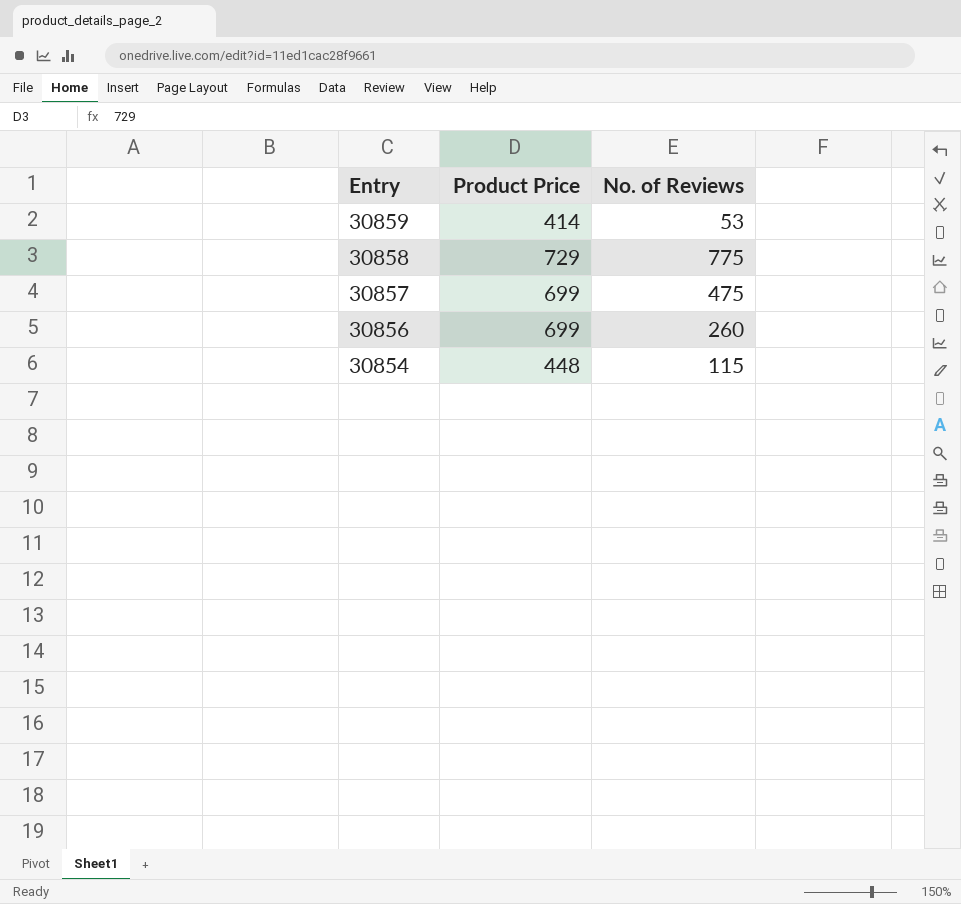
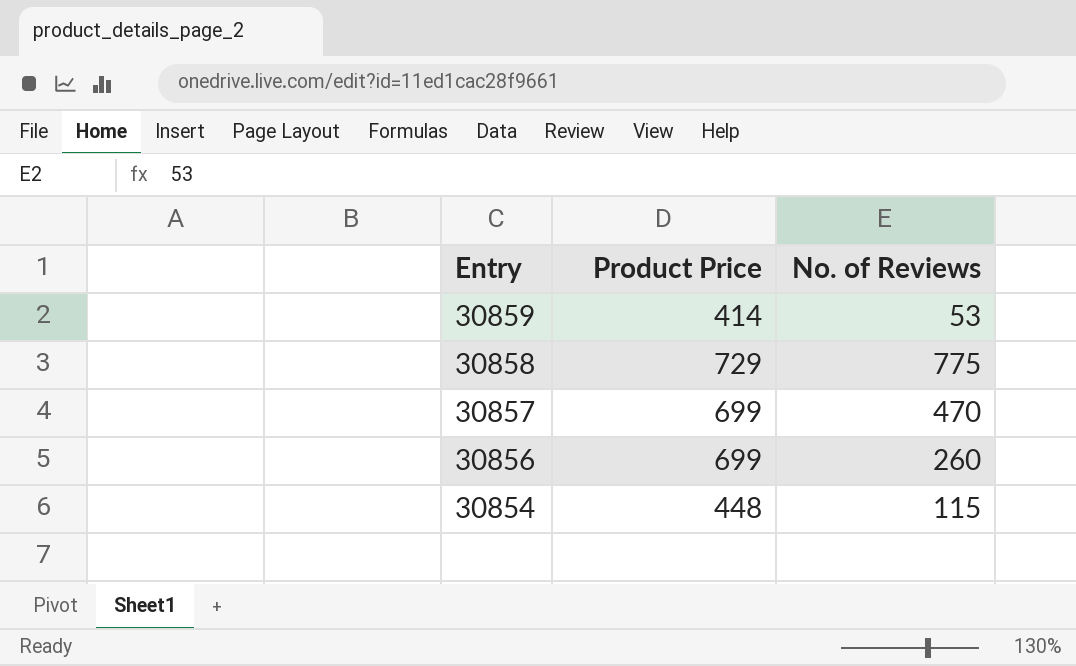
30857 | No. of Reviews: 475 -> 470

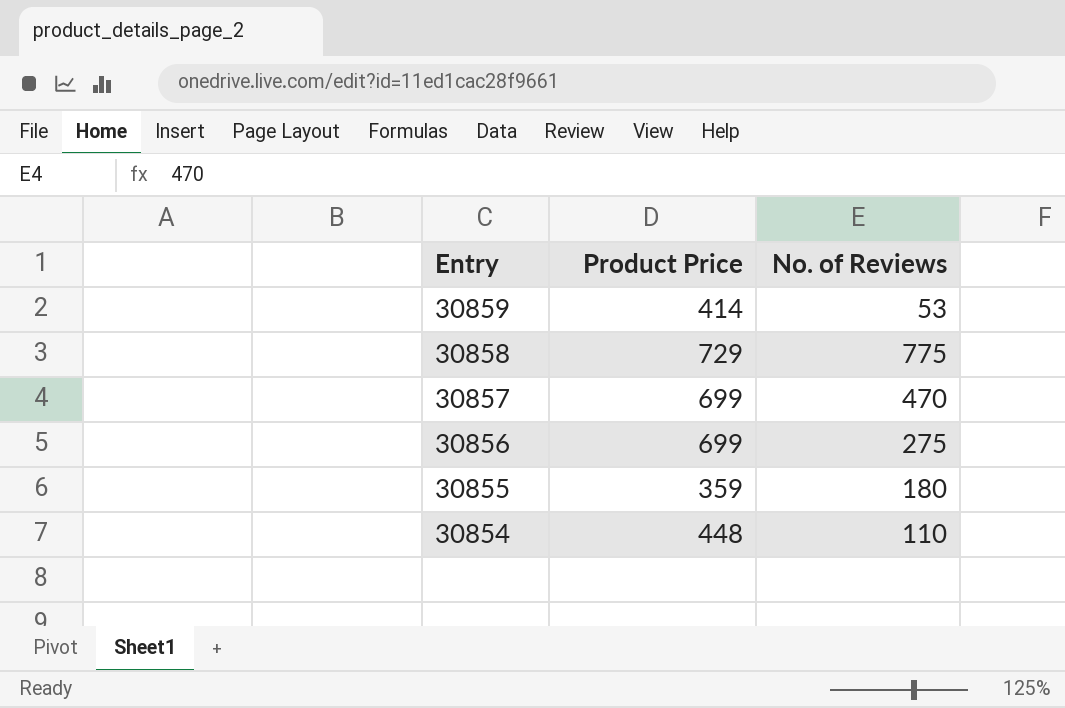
30856 | No. of Reviews: 260 -> 275
row 30855: none -> 359 | 180
30854 | No. of Reviews: 115 -> 110

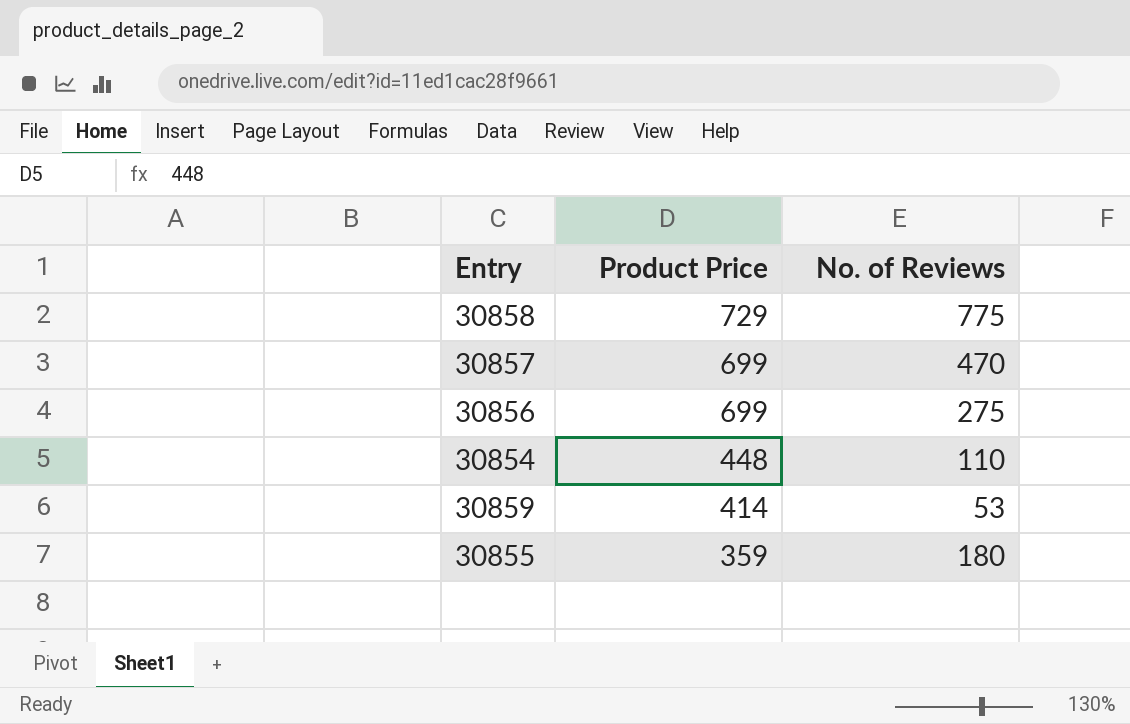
row order: Entry descending -> Product Price descending

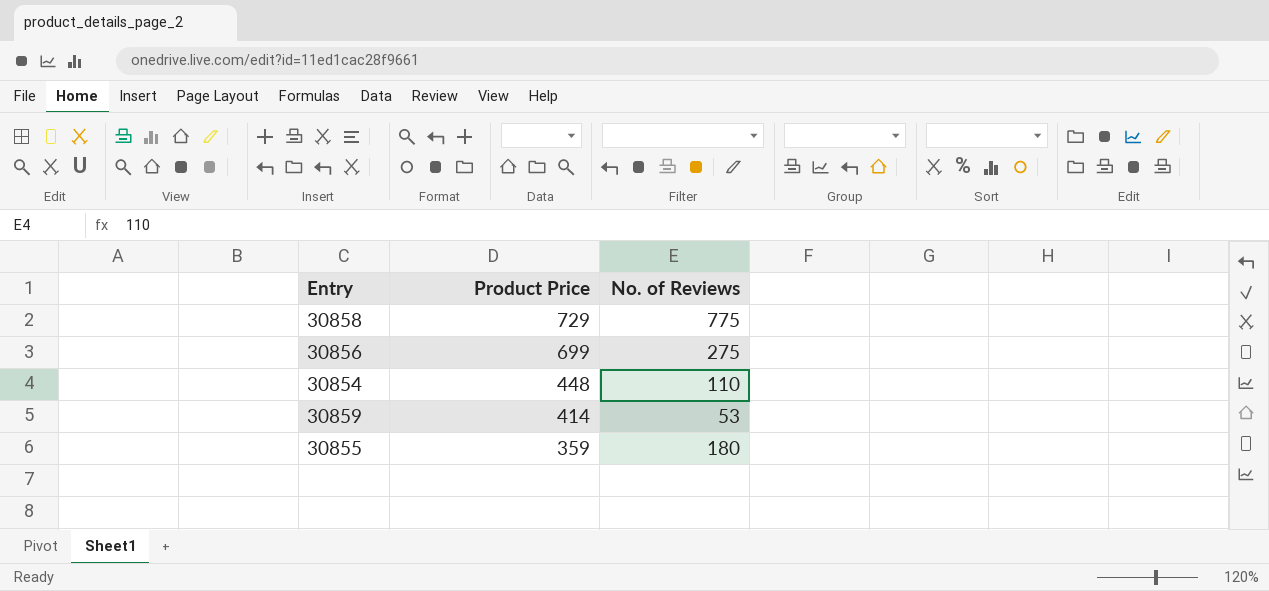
row 30857: 699 | 470 -> none

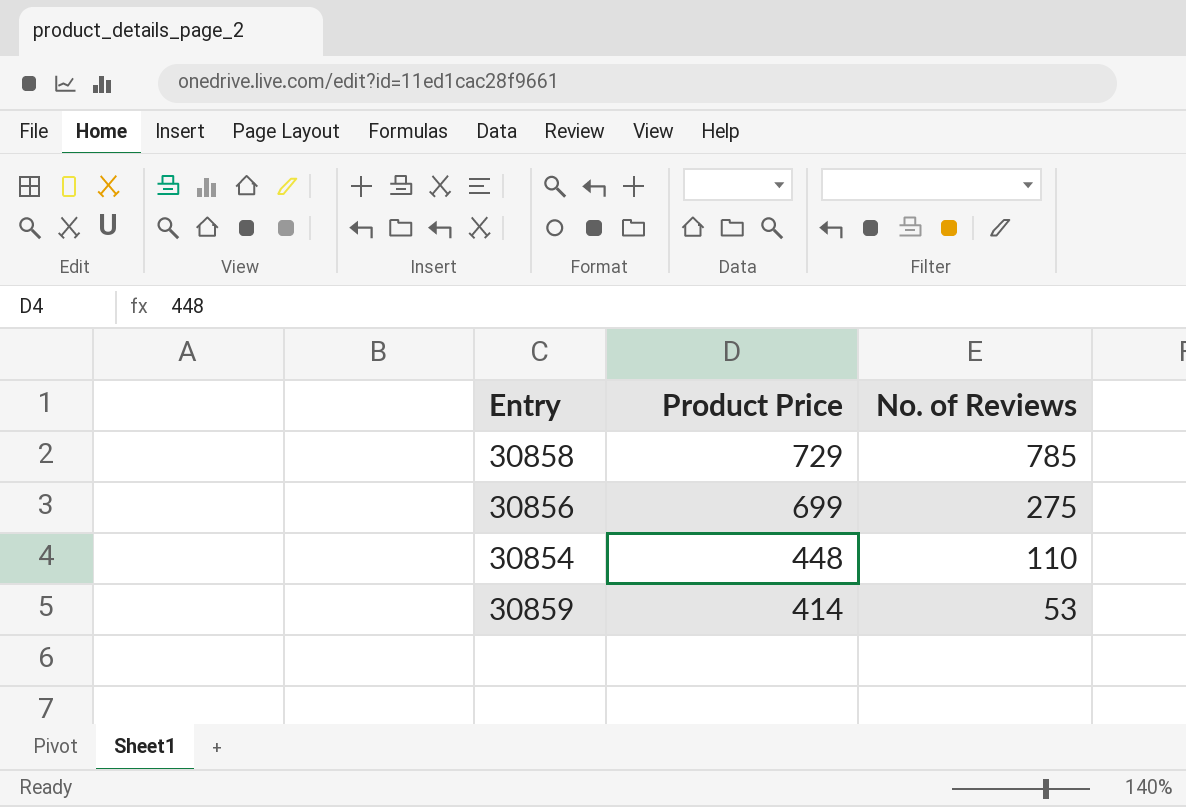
row 30855: 359 | 180 -> none
30858 | No. of Reviews: 775 -> 785

